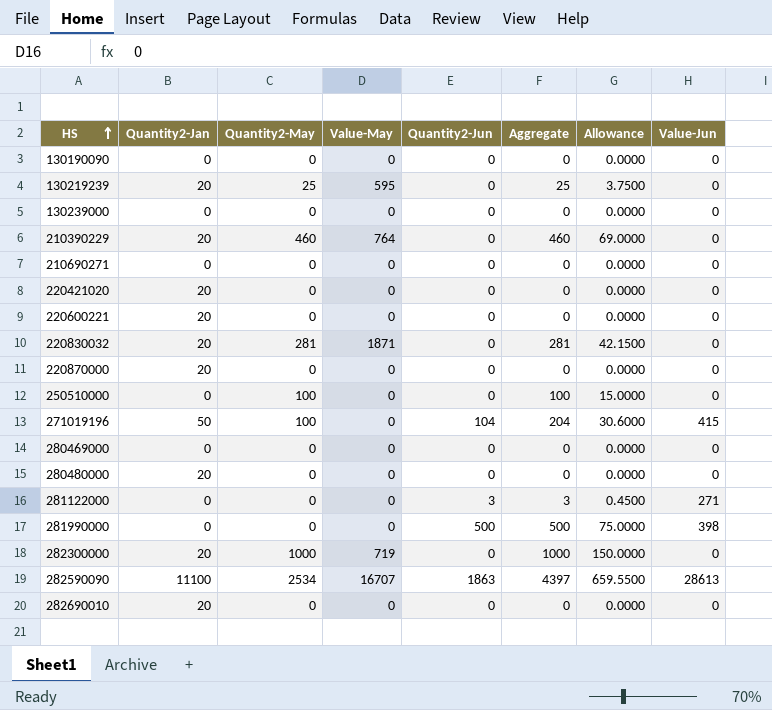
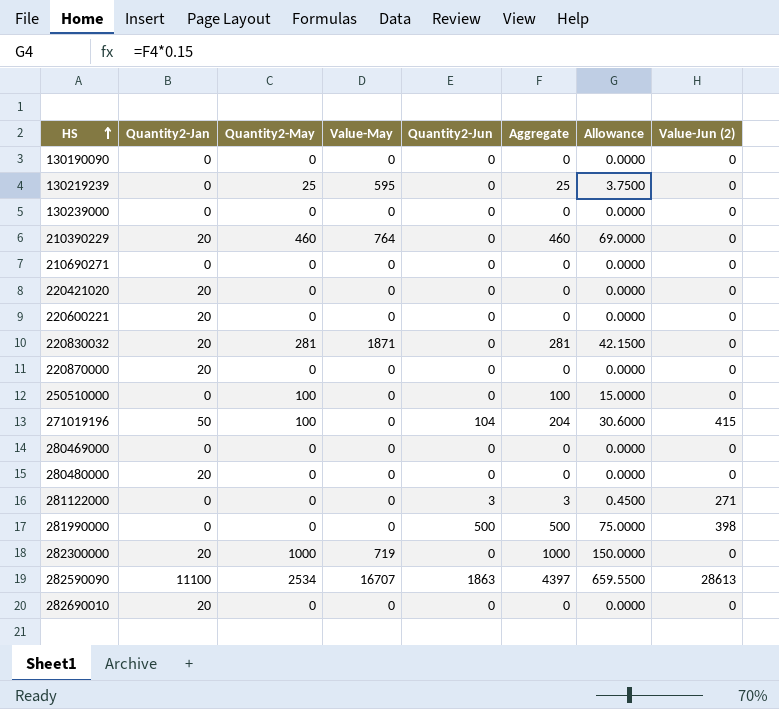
column name: Value-Jun -> Value-Jun (2)
130219239 | Quantity2-Jan: 20 -> 0

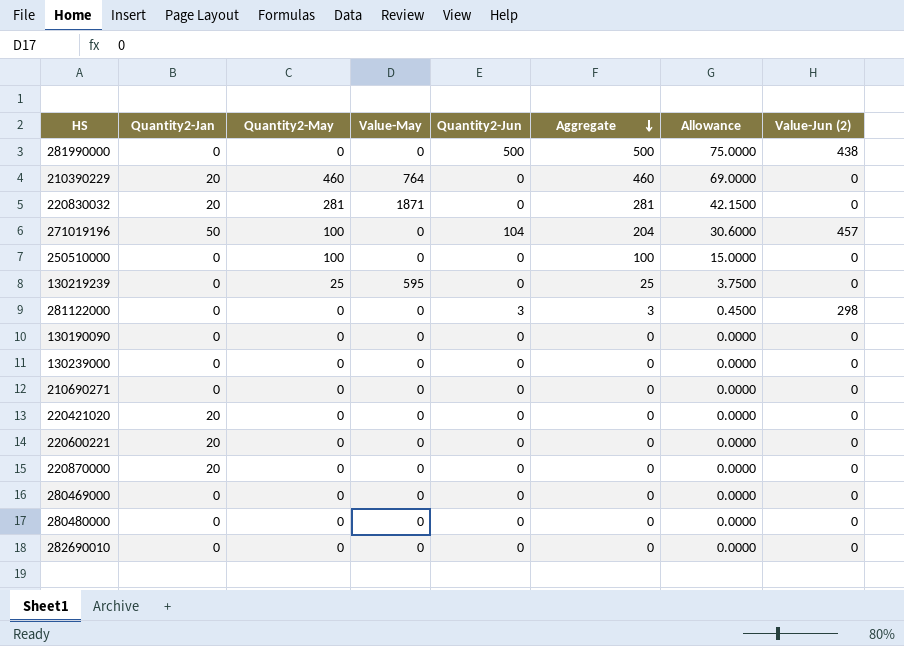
row order: HS ascending -> Aggregate descending
row 282300000: 20 | 1000 | 719 | 0 | 1000 | 150.0000 | 0 -> none
row 282590090: 11100 | 2534 | 16707 | 1863 | 4397 | 659.5500 | 28613 -> none
281990000 | Value-Jun (2): 398 -> 438
271019196 | Value-Jun (2): 415 -> 457
281122000 | Value-Jun (2): 271 -> 298
280480000 | Quantity2-Jan: 20 -> 0
282690010 | Quantity2-Jan: 20 -> 0

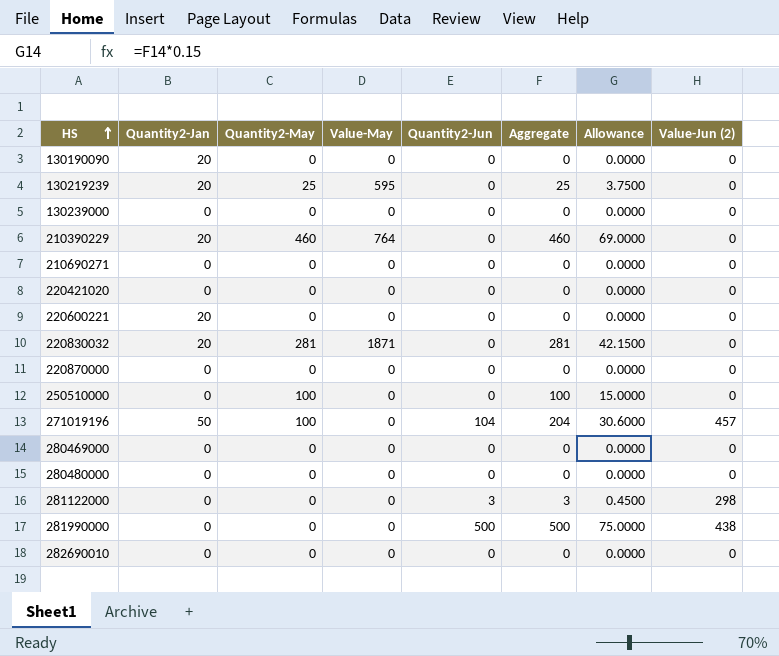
row order: Aggregate descending -> HS ascending
130190090 | Quantity2-Jan: 0 -> 20
130219239 | Quantity2-Jan: 0 -> 20
220421020 | Quantity2-Jan: 20 -> 0
220870000 | Quantity2-Jan: 20 -> 0

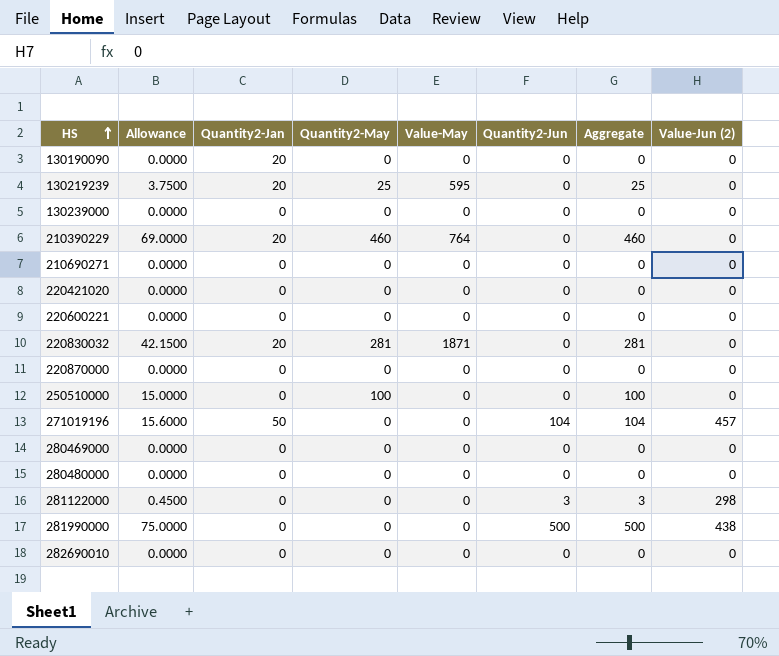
column Allowance | position: 7 -> 2
220600221 | Quantity2-Jan: 20 -> 0
271019196 | Allowance: 30.6000 -> 15.6000
271019196 | Quantity2-May: 100 -> 0
271019196 | Aggregate: 204 -> 104

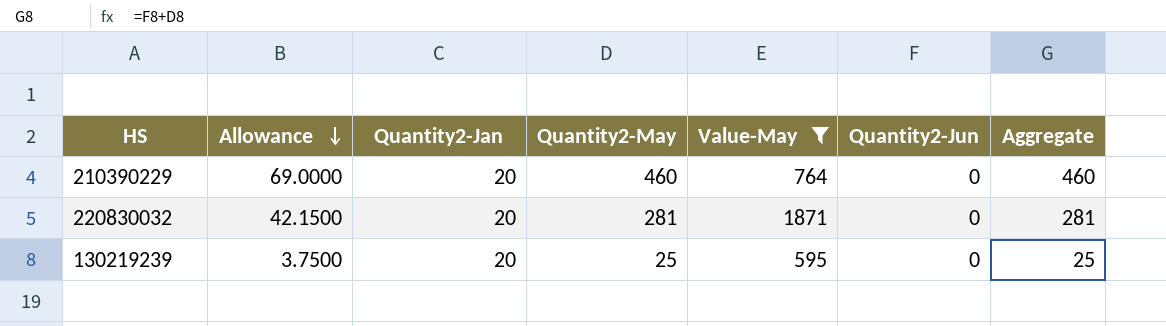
filter: none -> Value-May != 0
row order: HS ascending -> Allowance descending
column Value-Jun (2) | position: 8 -> none

